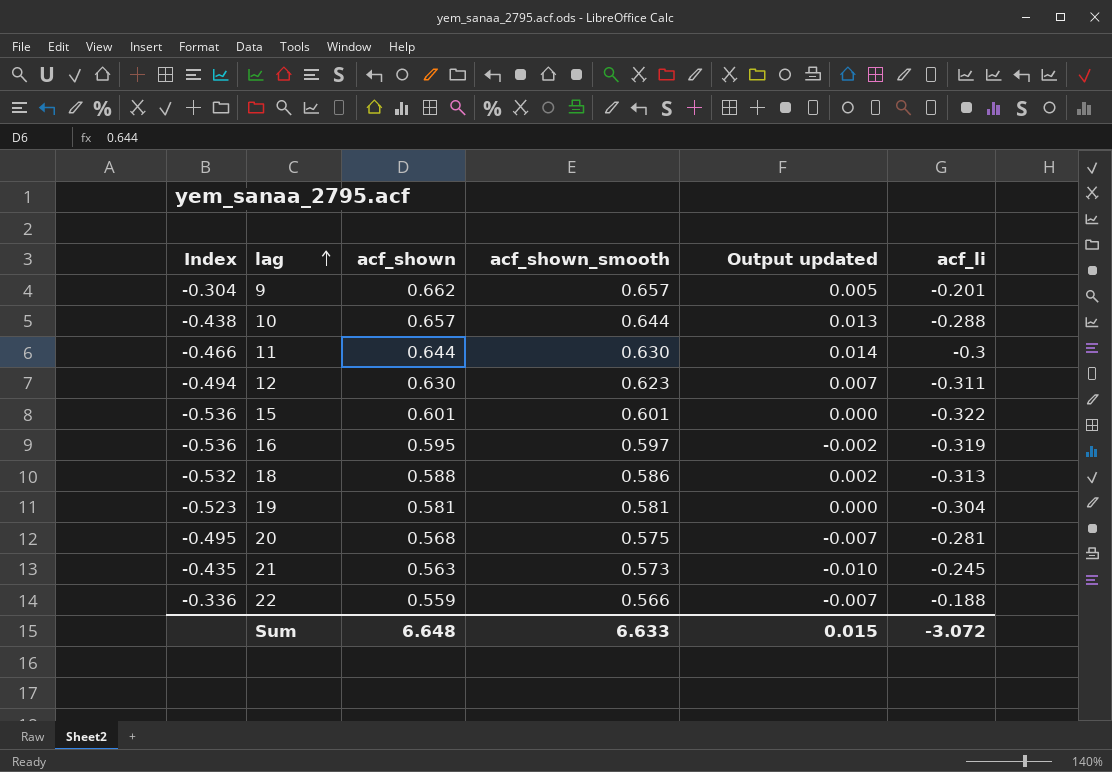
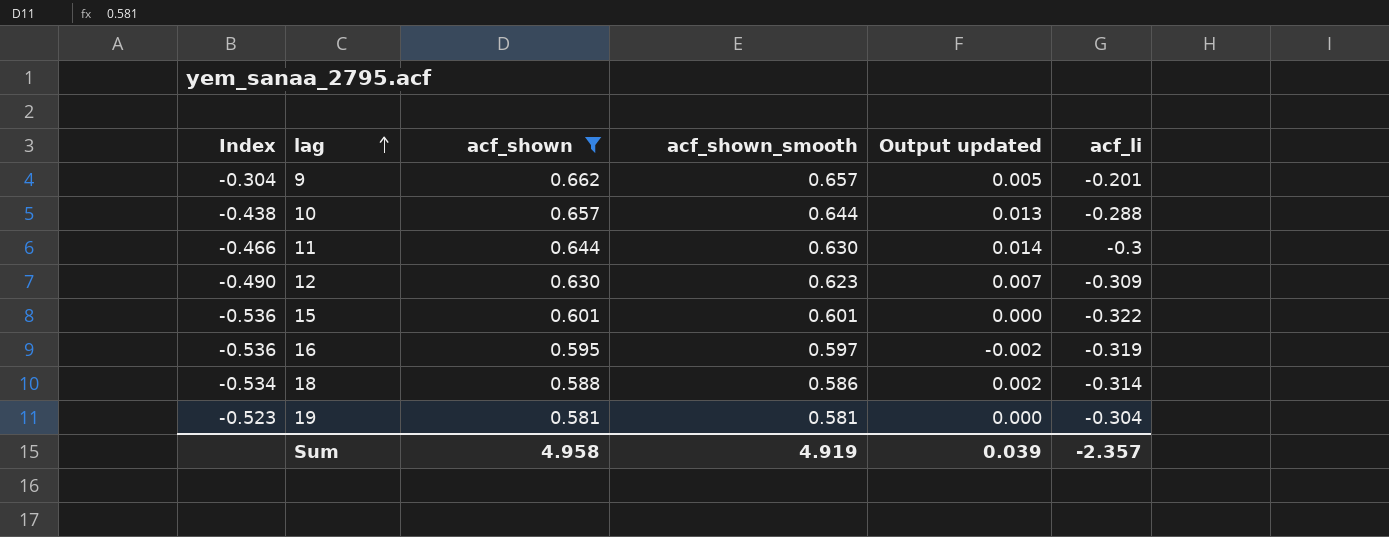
filter: none -> acf_shown >= 0.581
12 | Index: -0.494 -> -0.490
12 | acf_li: -0.311 -> -0.309
18 | Index: -0.532 -> -0.534
18 | acf_li: -0.313 -> -0.314
Sum | acf_shown: 6.648 -> 4.958
Sum | acf_shown_smooth: 6.633 -> 4.919
Sum | Output updated: 0.015 -> 0.039
Sum | acf_li: -3.072 -> -2.357

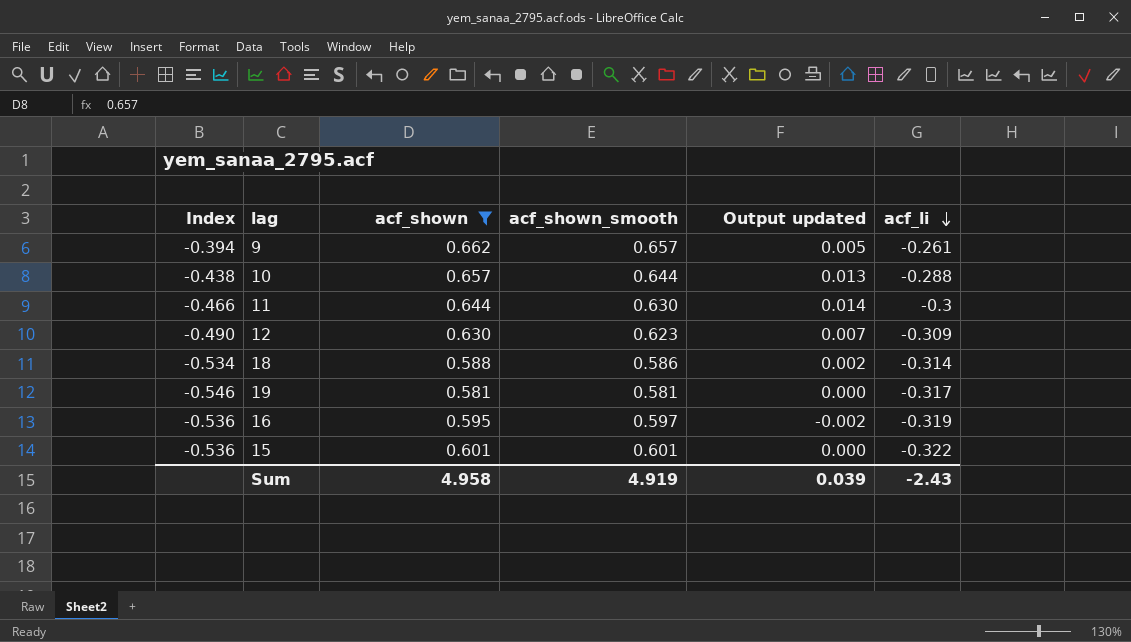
row order: lag ascending -> acf_li descending
9 | Index: -0.304 -> -0.394
9 | acf_li: -0.201 -> -0.261
19 | Index: -0.523 -> -0.546
19 | acf_li: -0.304 -> -0.317
Sum | acf_li: -2.357 -> -2.43

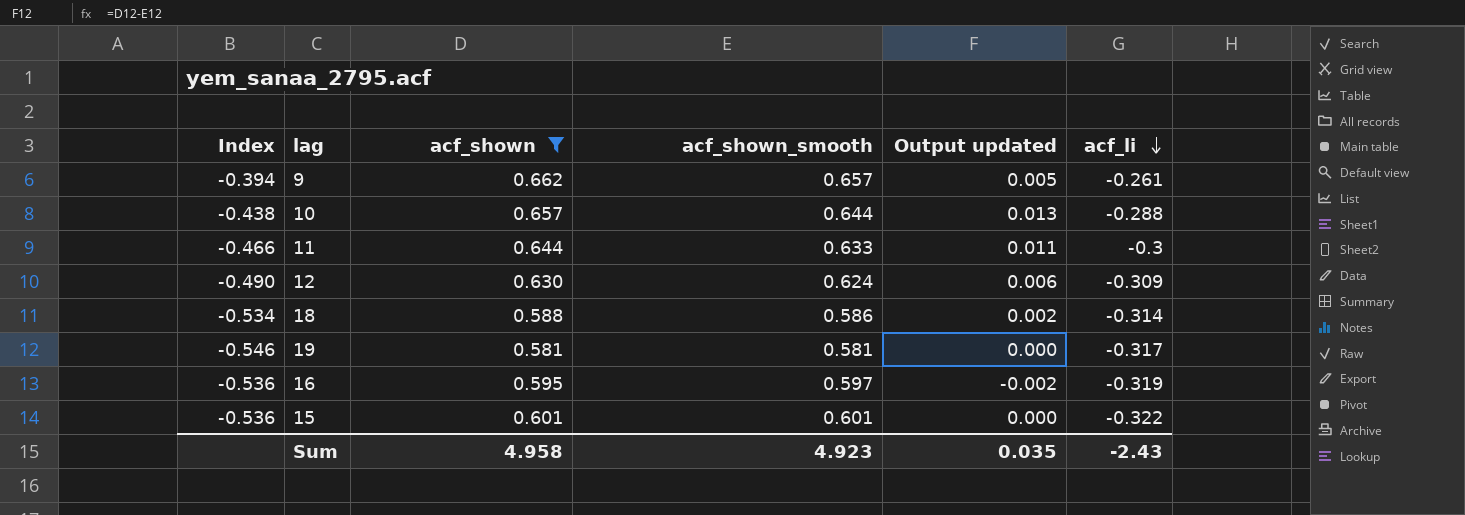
11 | acf_shown_smooth: 0.630 -> 0.633
11 | Output updated: 0.014 -> 0.011
12 | acf_shown_smooth: 0.623 -> 0.624
12 | Output updated: 0.007 -> 0.006
Sum | acf_shown_smooth: 4.919 -> 4.923
Sum | Output updated: 0.039 -> 0.035

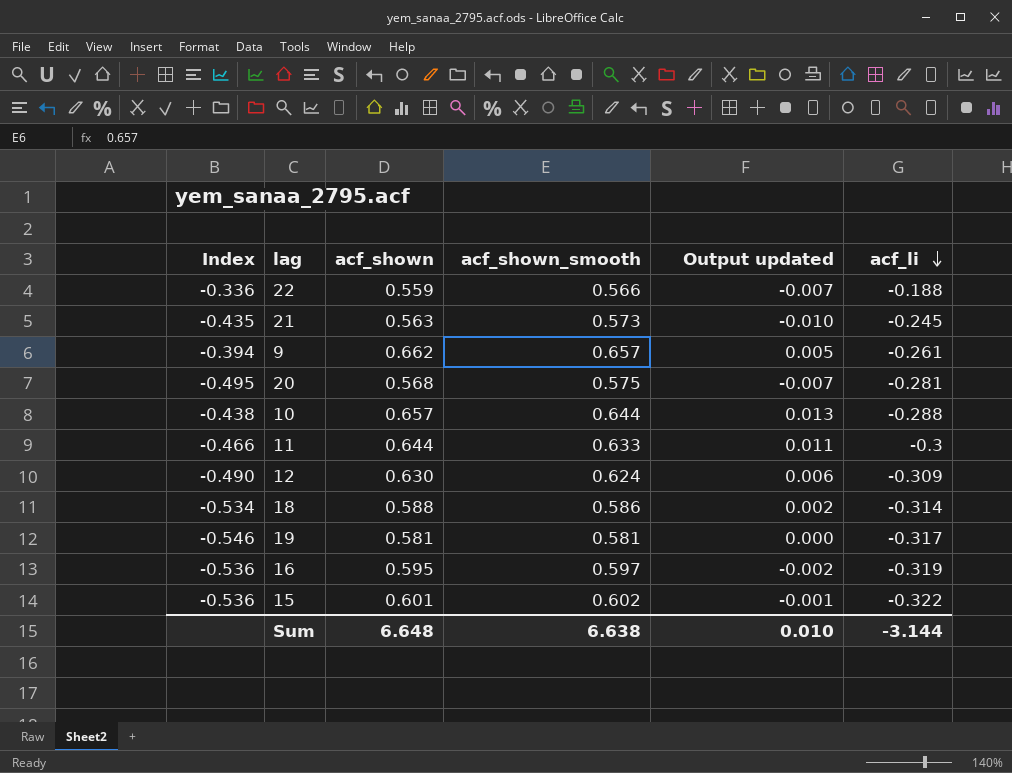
filter: acf_shown >= 0.581 -> none
15 | acf_shown_smooth: 0.601 -> 0.602
15 | Output updated: 0.000 -> -0.001
Sum | acf_shown: 4.958 -> 6.648
Sum | acf_shown_smooth: 4.923 -> 6.638
Sum | Output updated: 0.035 -> 0.010
Sum | acf_li: -2.43 -> -3.144

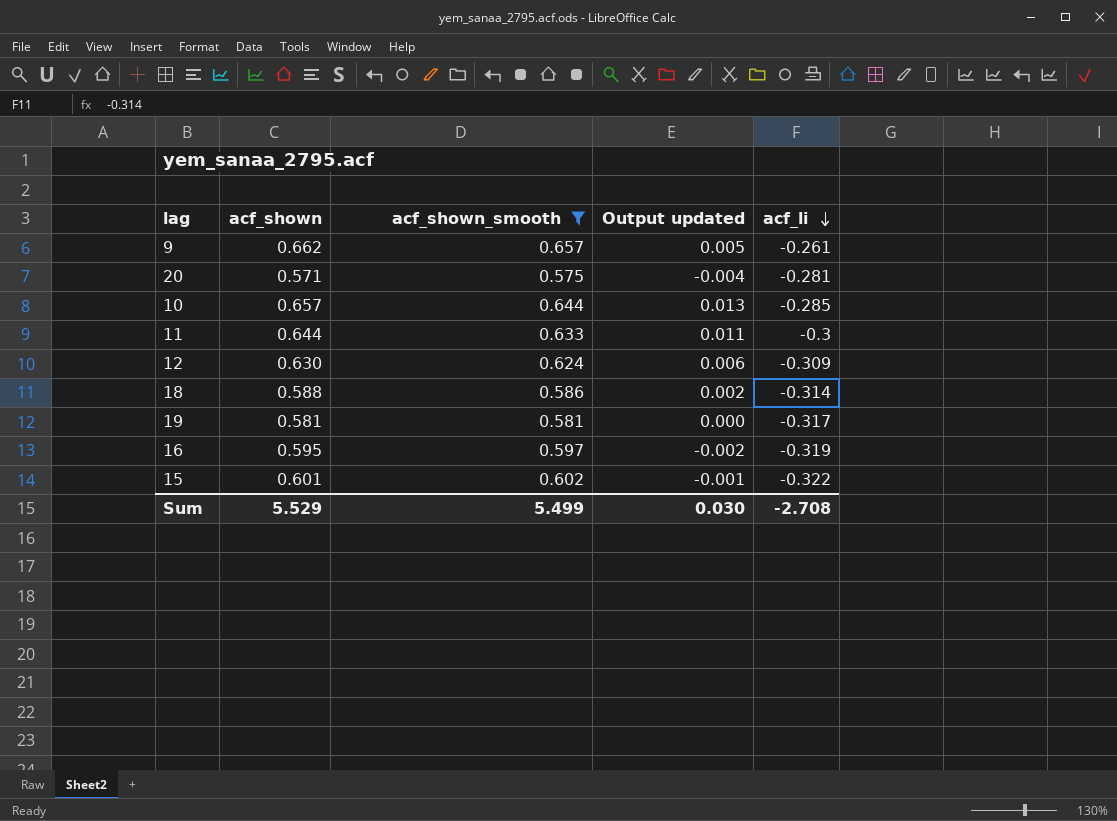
filter: none -> acf_shown_smooth >= 0.575
column Index | formula: [acf_li] / [acf_shown] -> none
20 | acf_shown: 0.568 -> 0.571
20 | Output updated: -0.007 -> -0.004
10 | acf_li: -0.288 -> -0.285
Sum | acf_shown: 6.648 -> 5.529
Sum | acf_shown_smooth: 6.638 -> 5.499
Sum | Output updated: 0.010 -> 0.030
Sum | acf_li: -3.144 -> -2.708

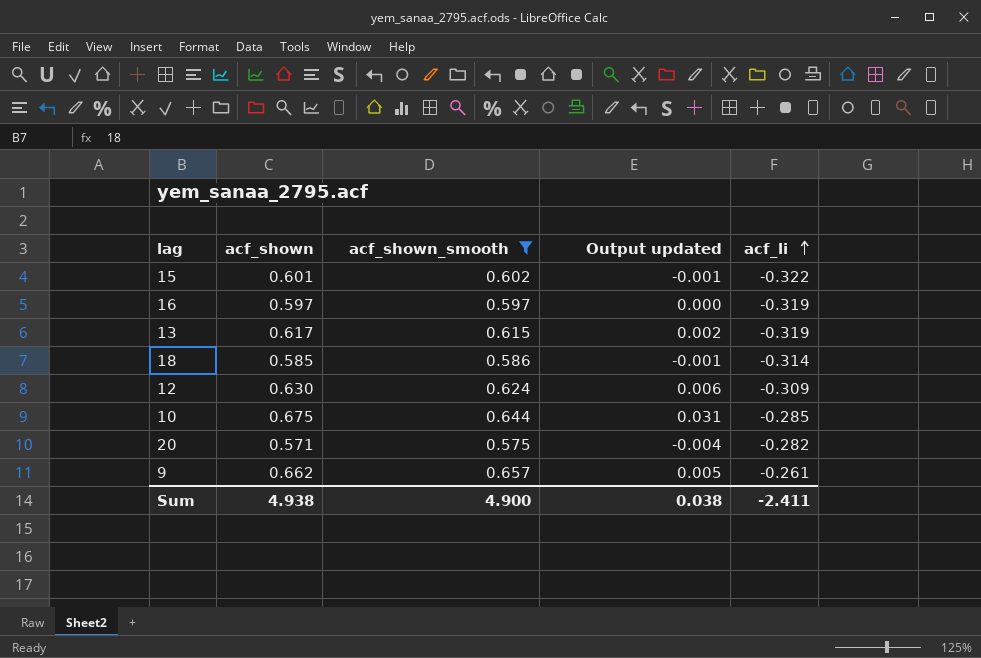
row order: acf_li descending -> acf_li ascending
row 11: 0.644 | 0.633 | 0.011 | -0.3 -> none
row 19: 0.581 | 0.581 | 0.000 | -0.317 -> none
16 | acf_shown: 0.595 -> 0.597
16 | Output updated: -0.002 -> 0.000
row 13: none -> 0.617 | 0.615 | 0.002 | -0.319
18 | acf_shown: 0.588 -> 0.585
18 | Output updated: 0.002 -> -0.001
10 | acf_shown: 0.657 -> 0.675
10 | Output updated: 0.013 -> 0.031
20 | acf_li: -0.281 -> -0.282
Sum | acf_shown: 5.529 -> 4.938
Sum | acf_shown_smooth: 5.499 -> 4.900
Sum | Output updated: 0.030 -> 0.038
Sum | acf_li: -2.708 -> -2.411

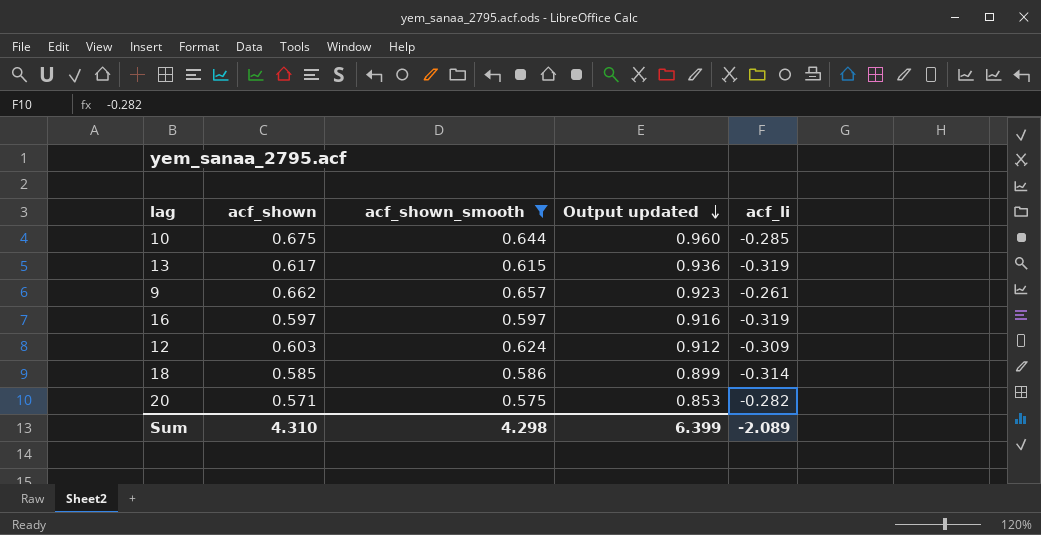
row order: acf_li ascending -> Output updated descending
column Output updated | formula: [acf_shown] - [acf_shown_smooth] -> [acf_shown] - [acf_li]
row 15: 0.601 | 0.602 | -0.001 | -0.322 -> none
12 | acf_shown: 0.630 -> 0.603
Sum | acf_shown: 4.938 -> 4.310
Sum | acf_shown_smooth: 4.900 -> 4.298
Sum | Output updated: 0.038 -> 6.399
Sum | acf_li: -2.411 -> -2.089

